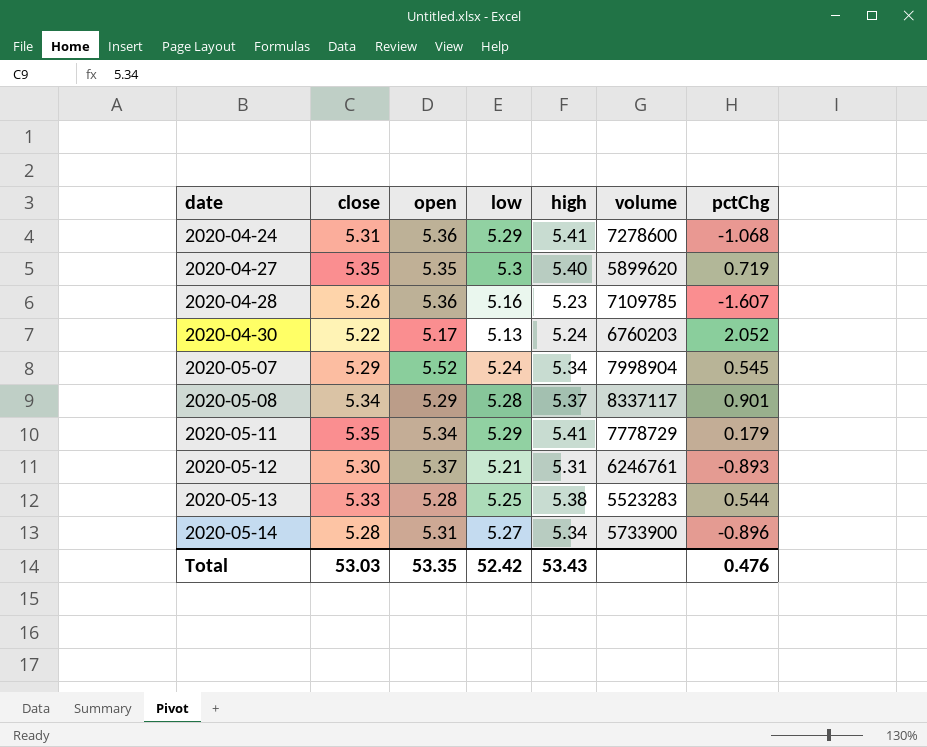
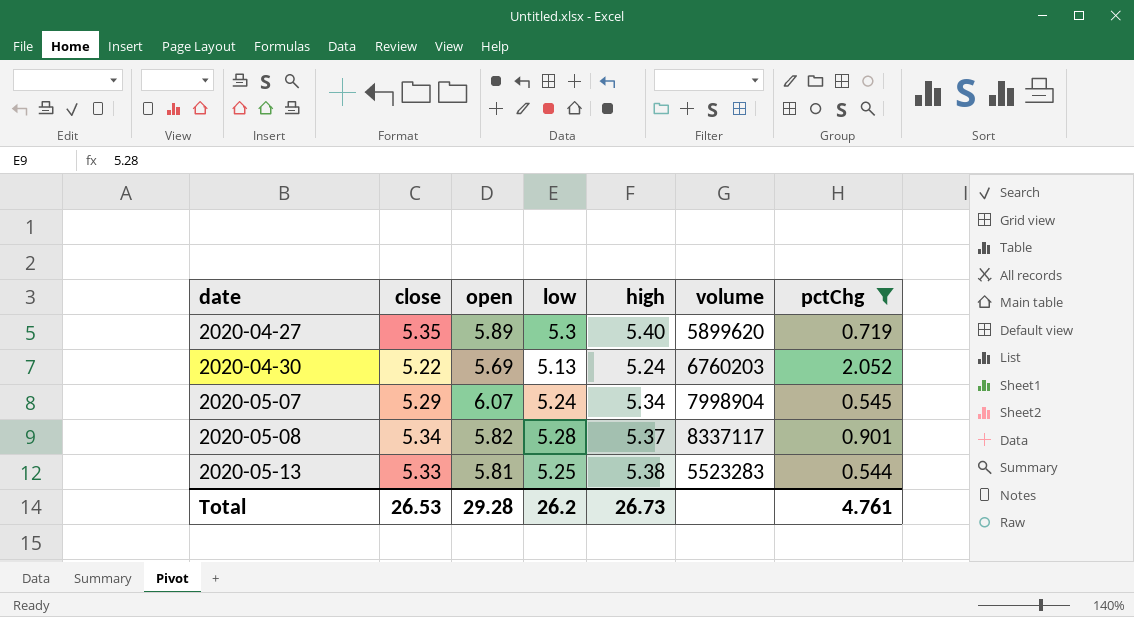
filter: none -> pctChg >= 0.544
2020-04-27 | open: 5.35 -> 5.89
2020-04-30 | open: 5.17 -> 5.69
2020-05-07 | open: 5.52 -> 6.07
2020-05-08 | open: 5.29 -> 5.82
2020-05-13 | open: 5.28 -> 5.81
Total | close: 53.03 -> 26.53
Total | open: 53.35 -> 29.28
Total | low: 52.42 -> 26.2
Total | high: 53.43 -> 26.73
Total | pctChg: 0.476 -> 4.761

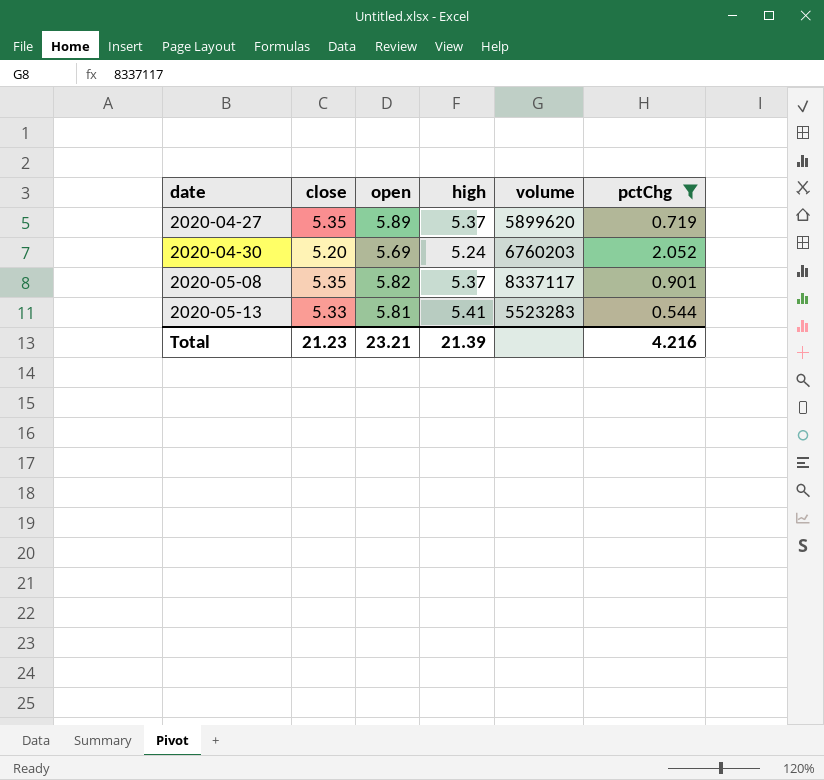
column low | position: 4 -> none
row 2020-05-07: 5.29 | 6.07 | 5.24 | 5.34 | 7998904 | 0.545 -> none
2020-04-27 | high: 5.40 -> 5.37
2020-04-30 | close: 5.22 -> 5.20
2020-05-08 | close: 5.34 -> 5.35
2020-05-13 | high: 5.38 -> 5.41
Total | close: 26.53 -> 21.23
Total | open: 29.28 -> 23.21
Total | high: 26.73 -> 21.39
Total | pctChg: 4.761 -> 4.216

